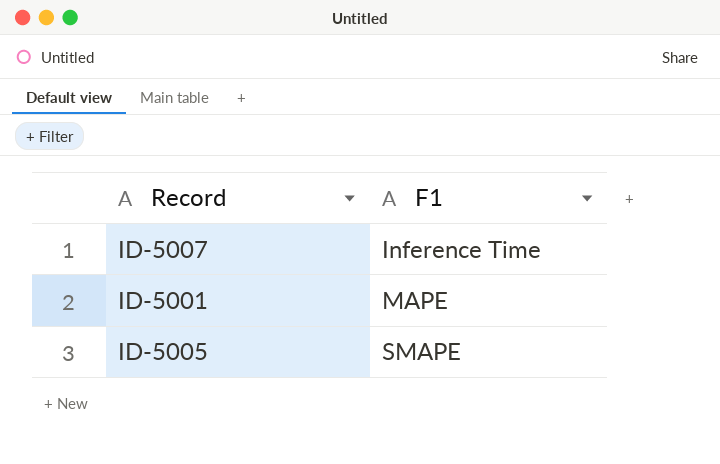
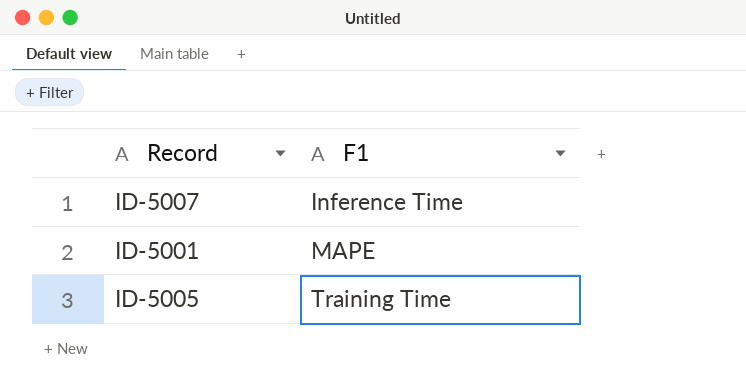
ID-5005 | F1: SMAPE -> Training Time

